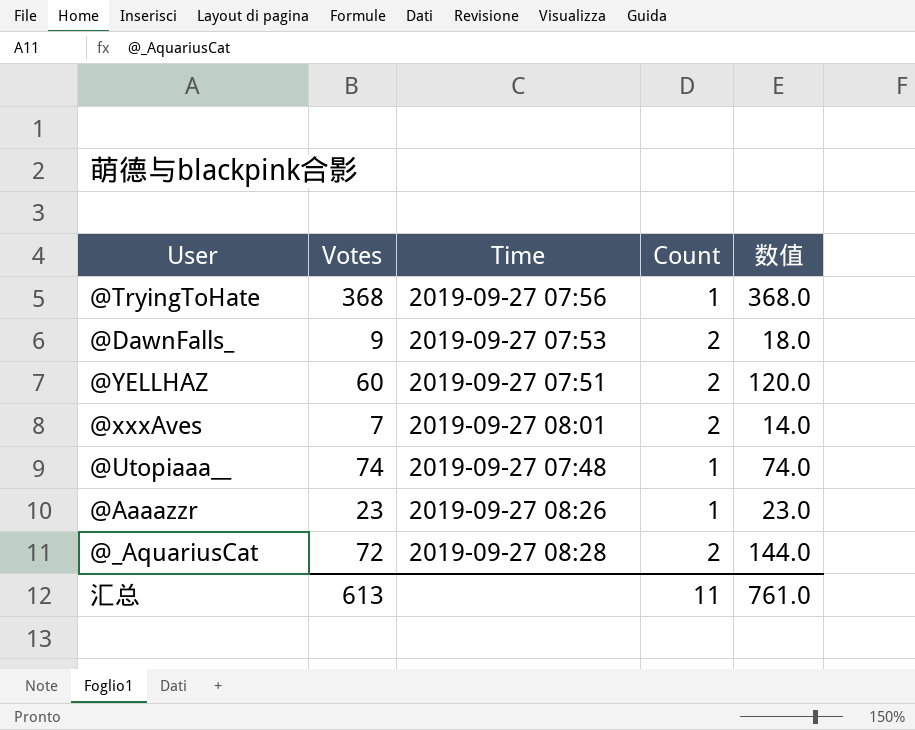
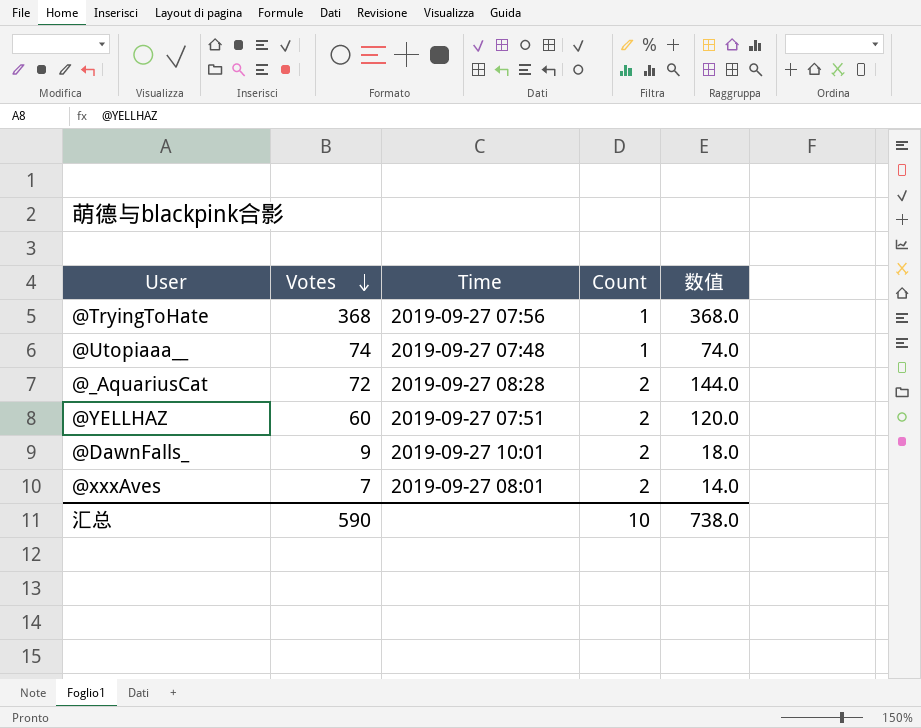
row order: none -> Votes descending
row @Aaaazzr: 23 | 2019-09-27 08:26 | 1 | 23.0 -> none
@DawnFalls_ | Time: 2019-09-27 07:53 -> 2019-09-27 10:01
汇总 | Votes: 613 -> 590
汇总 | Count: 11 -> 10
汇总 | 数值: 761.0 -> 738.0

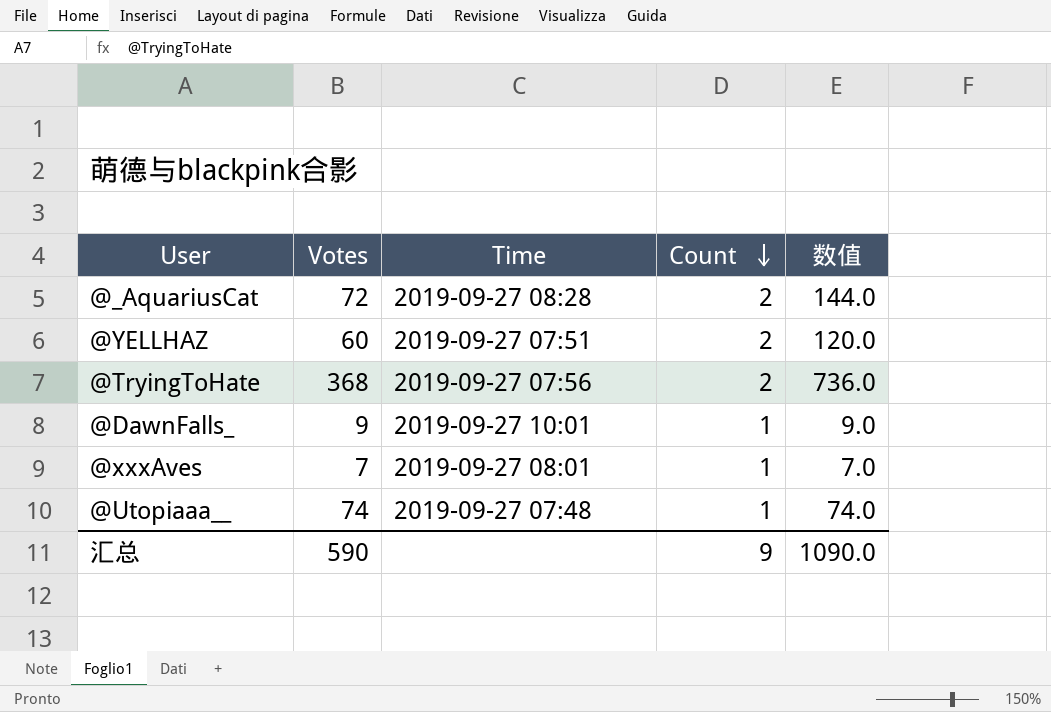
row order: Votes descending -> Count descending
@TryingToHate | Count: 1 -> 2
@TryingToHate | 数值: 368.0 -> 736.0
@DawnFalls_ | Count: 2 -> 1
@DawnFalls_ | 数值: 18.0 -> 9.0
@xxxAves | Count: 2 -> 1
@xxxAves | 数值: 14.0 -> 7.0
汇总 | Count: 10 -> 9
汇总 | 数值: 738.0 -> 1090.0

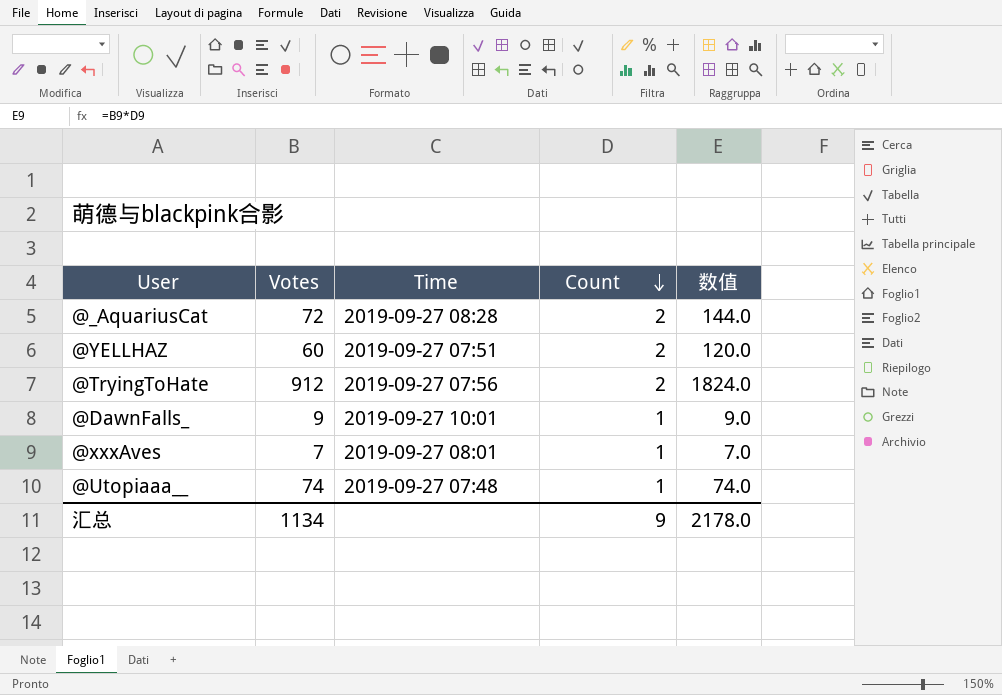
@TryingToHate | Votes: 368 -> 912
@TryingToHate | 数值: 736.0 -> 1824.0
汇总 | Votes: 590 -> 1134
汇总 | 数值: 1090.0 -> 2178.0

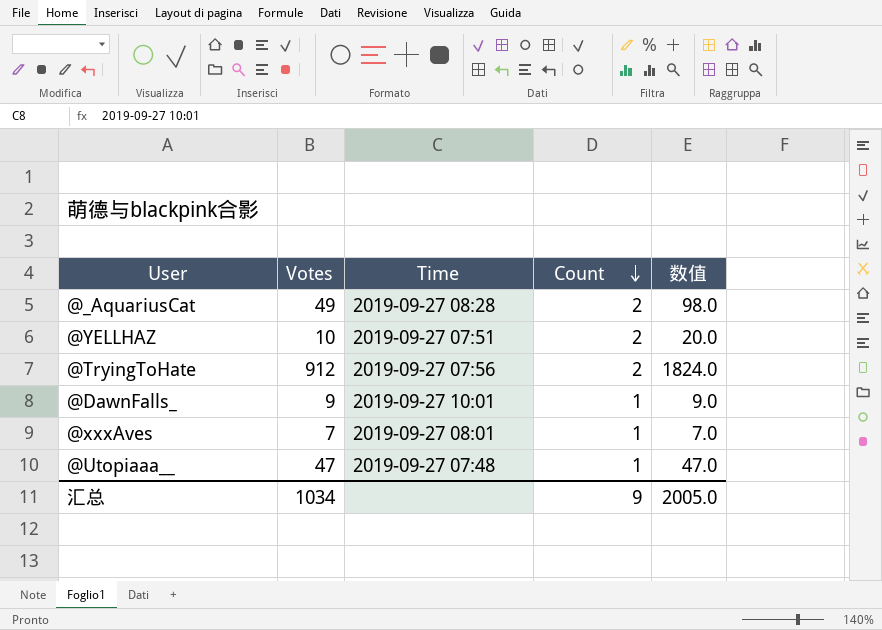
@_AquariusCat | Votes: 72 -> 49
@_AquariusCat | 数值: 144.0 -> 98.0
@YELLHAZ | Votes: 60 -> 10
@YELLHAZ | 数值: 120.0 -> 20.0
@Utopiaaa__ | Votes: 74 -> 47
@Utopiaaa__ | 数值: 74.0 -> 47.0
汇总 | Votes: 1134 -> 1034
汇总 | 数值: 2178.0 -> 2005.0

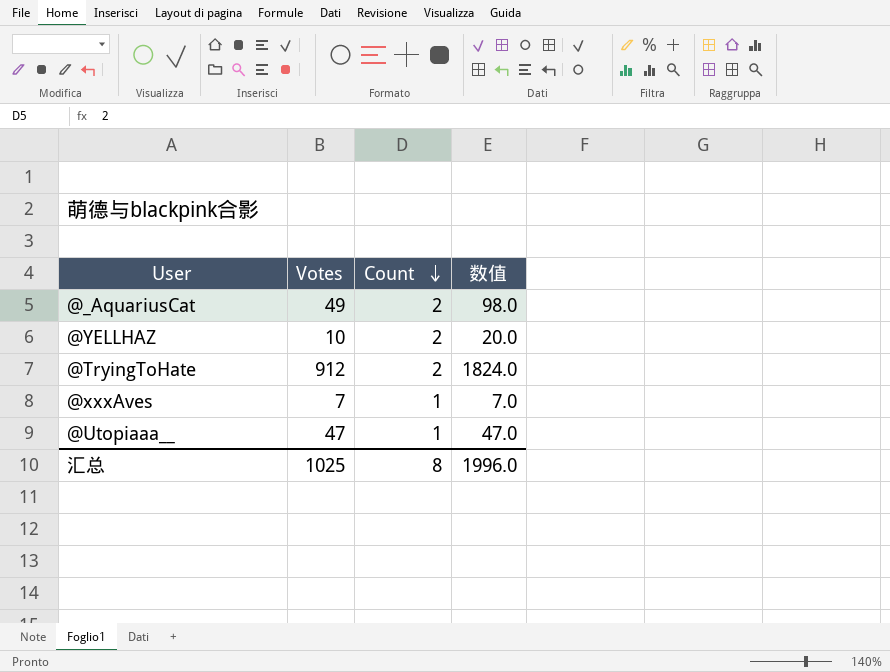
column Time | position: 3 -> none
row @DawnFalls_: 9 | 2019-09-27 10:01 | 1 | 9.0 -> none
汇总 | Votes: 1034 -> 1025
汇总 | Count: 9 -> 8
汇总 | 数值: 2005.0 -> 1996.0

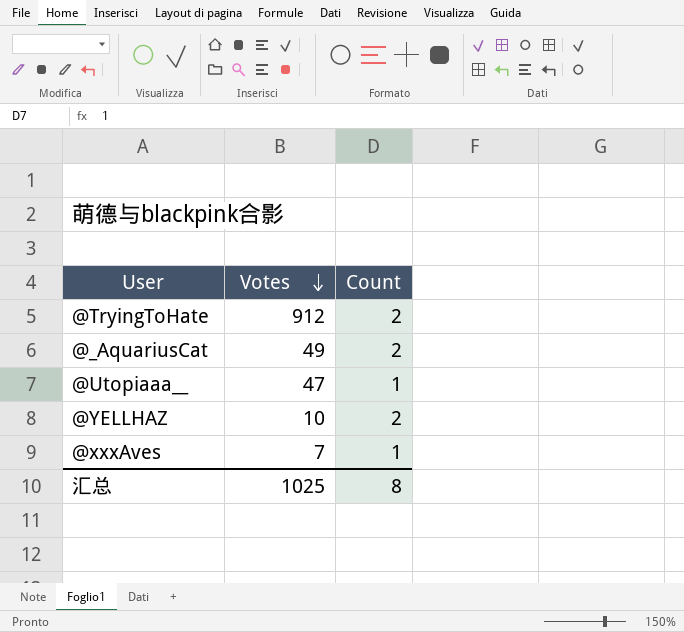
row order: Count descending -> Votes descending
column 数值 | formula: [Votes] * [Count] -> none

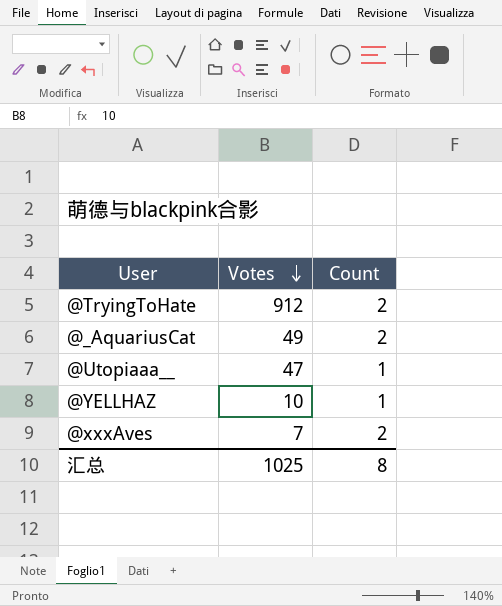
@YELLHAZ | Count: 2 -> 1
@xxxAves | Count: 1 -> 2

